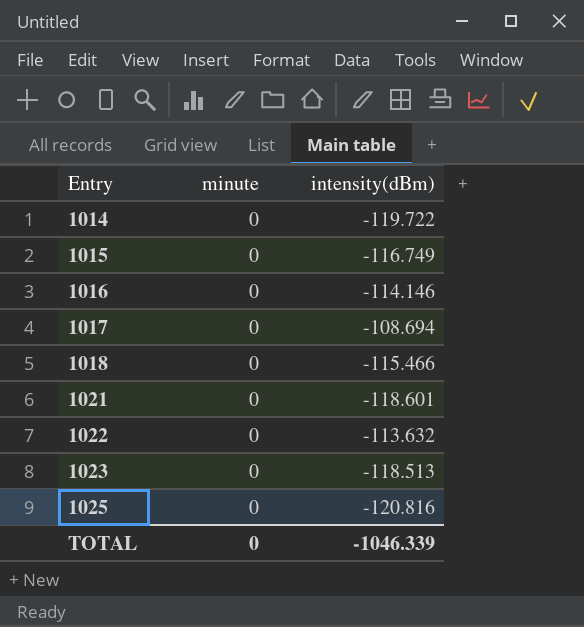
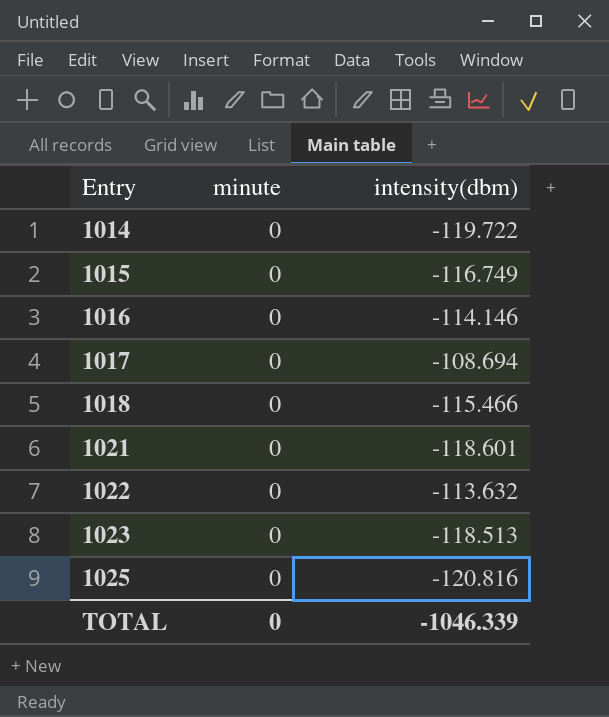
column name: intensity(dBm) -> intensity(dbm)

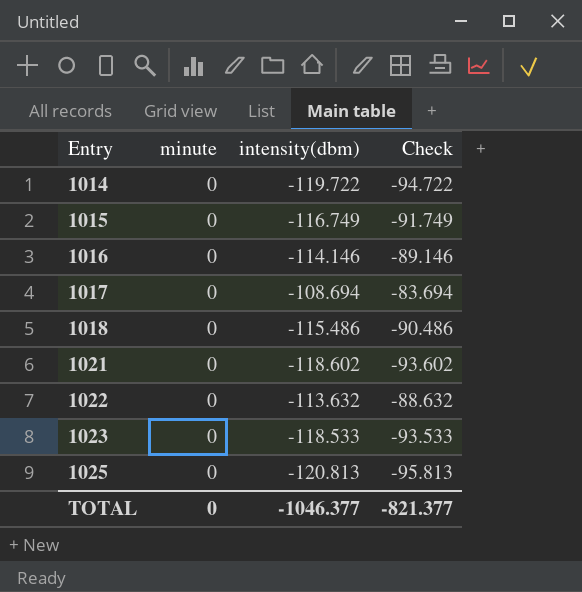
column Check | formula: none -> [intensity(dbm)] + 25
1018 | intensity(dbm): -115.466 -> -115.486
1021 | intensity(dbm): -118.601 -> -118.602
1023 | intensity(dbm): -118.513 -> -118.533
1025 | intensity(dbm): -120.816 -> -120.813
TOTAL | intensity(dbm): -1046.339 -> -1046.377

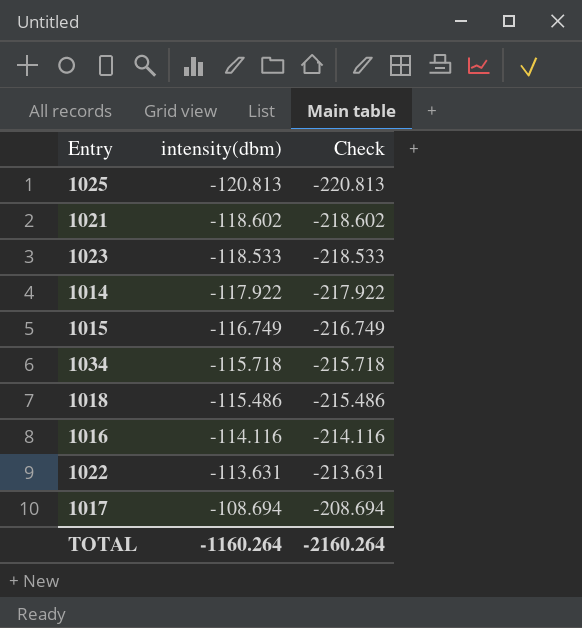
row order: Entry ascending -> intensity(dbm) ascending
column minute | position: 2 -> none
column Check | formula: [intensity(dbm)] + 25 -> [intensity(dbm)] - 100
1014 | intensity(dbm): -119.722 -> -117.922
row 1034: none -> -115.718 | -215.718
1016 | intensity(dbm): -114.146 -> -114.116
1022 | intensity(dbm): -113.632 -> -113.631
TOTAL | intensity(dbm): -1046.377 -> -1160.264
TOTAL | Check: -821.377 -> -2160.264

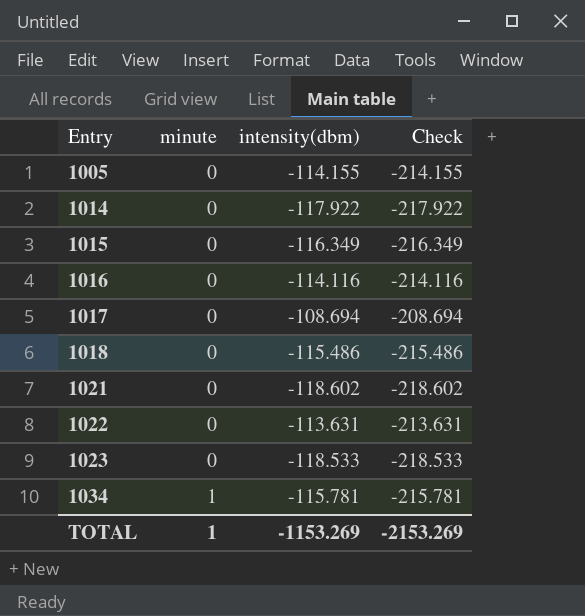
row order: intensity(dbm) ascending -> Entry ascending
column minute | position: none -> 2
row 1025: -120.813 | -220.813 -> none
row 1005: none -> 0 | -114.155 | -214.155
1015 | intensity(dbm): -116.749 -> -116.349
1015 | Check: -216.749 -> -216.349
1034 | intensity(dbm): -115.718 -> -115.781
1034 | Check: -215.718 -> -215.781
TOTAL | intensity(dbm): -1160.264 -> -1153.269
TOTAL | Check: -2160.264 -> -2153.269

